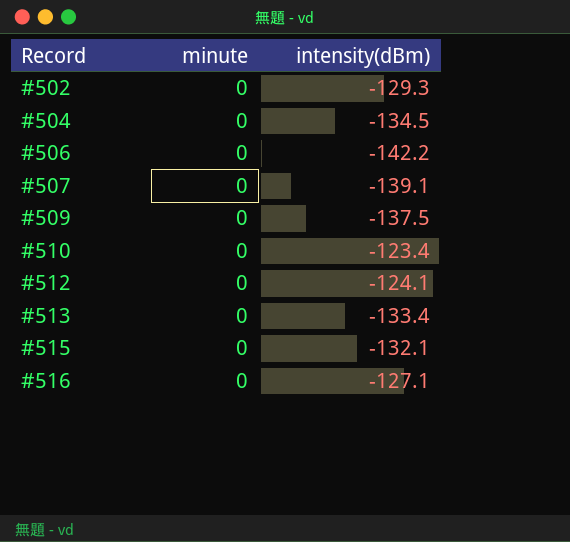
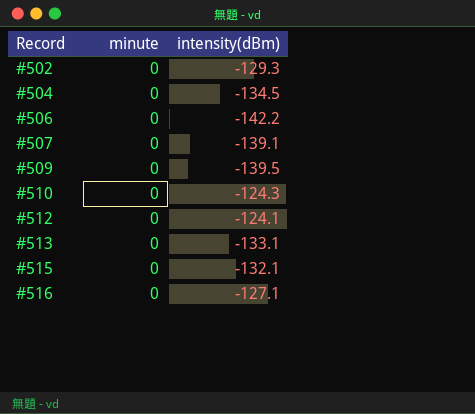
#509 | intensity(dBm): -137.5 -> -139.5
#510 | intensity(dBm): -123.4 -> -124.3
#513 | intensity(dBm): -133.4 -> -133.1

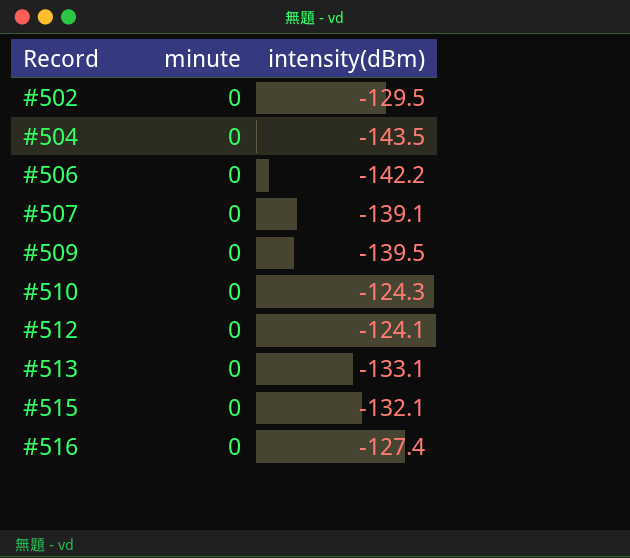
#502 | intensity(dBm): -129.3 -> -129.5
#504 | intensity(dBm): -134.5 -> -143.5
#516 | intensity(dBm): -127.1 -> -127.4

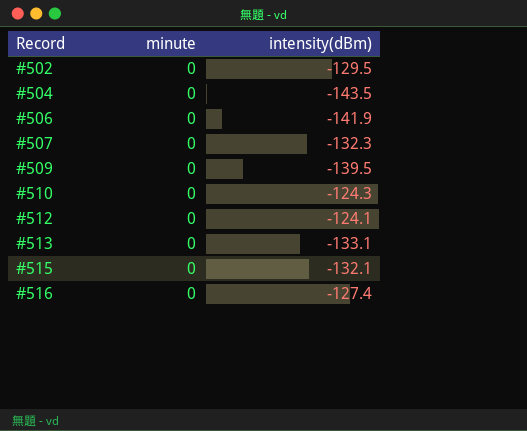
#506 | intensity(dBm): -142.2 -> -141.9
#507 | intensity(dBm): -139.1 -> -132.3

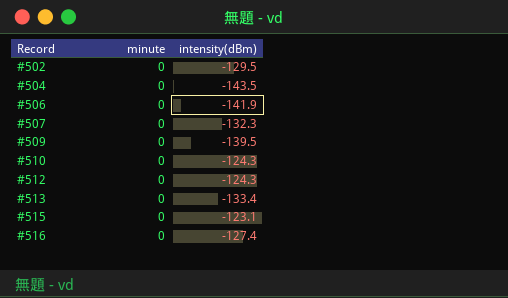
#512 | intensity(dBm): -124.1 -> -124.3
#513 | intensity(dBm): -133.1 -> -133.4
#515 | intensity(dBm): -132.1 -> -123.1

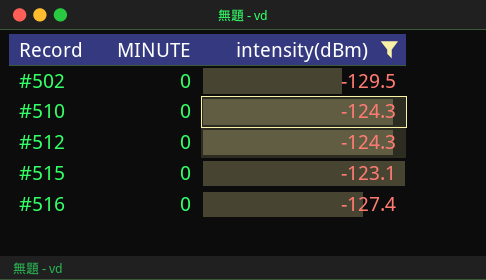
filter: none -> intensity(dBm) >= -129.5
column name: minute -> MINUTE

